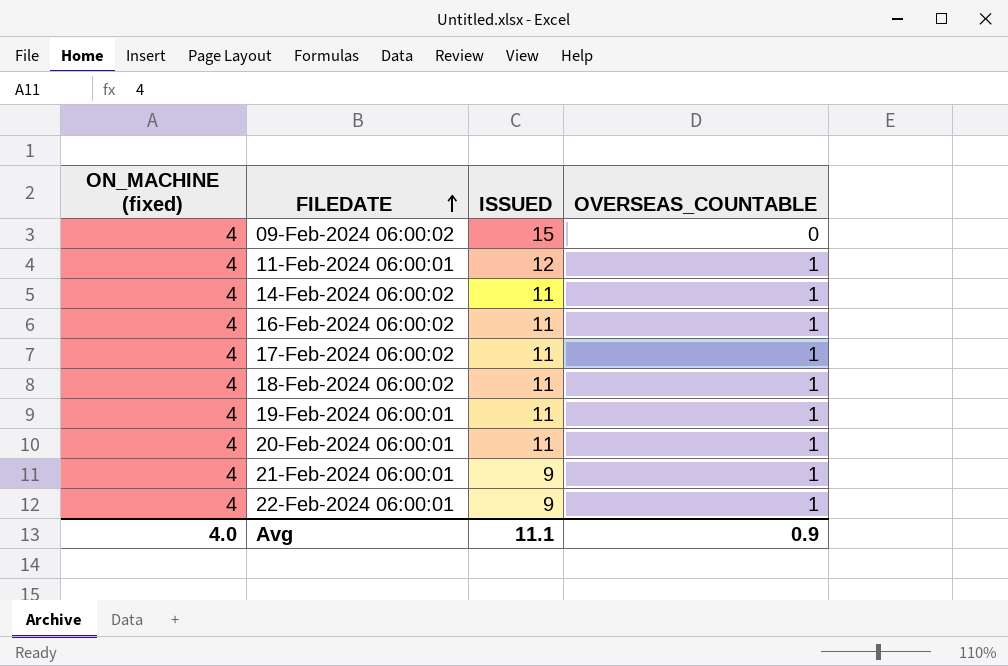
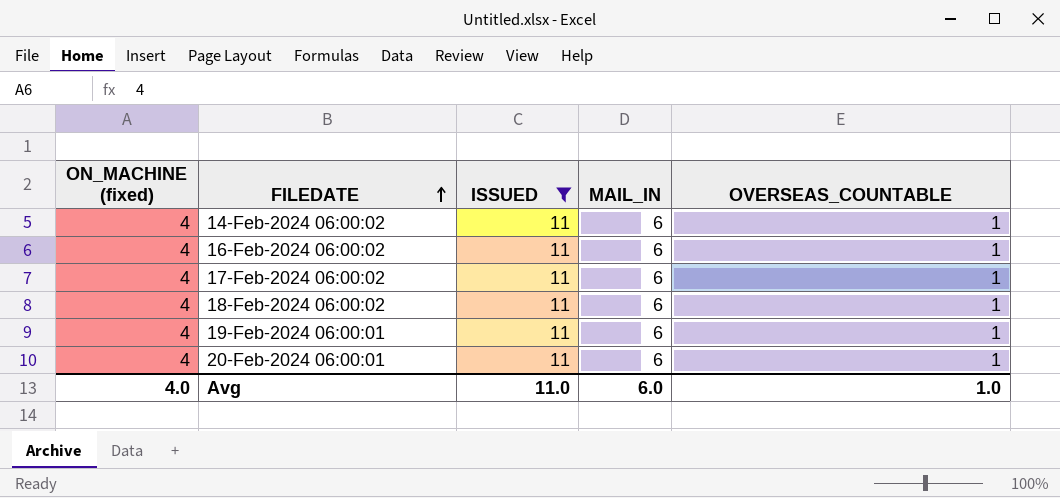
filter: none -> ISSUED = 11
column MAIL_IN | position: none -> 4
Avg | ISSUED: 11.1 -> 11.0
Avg | OVERSEAS_COUNTABLE: 0.9 -> 1.0

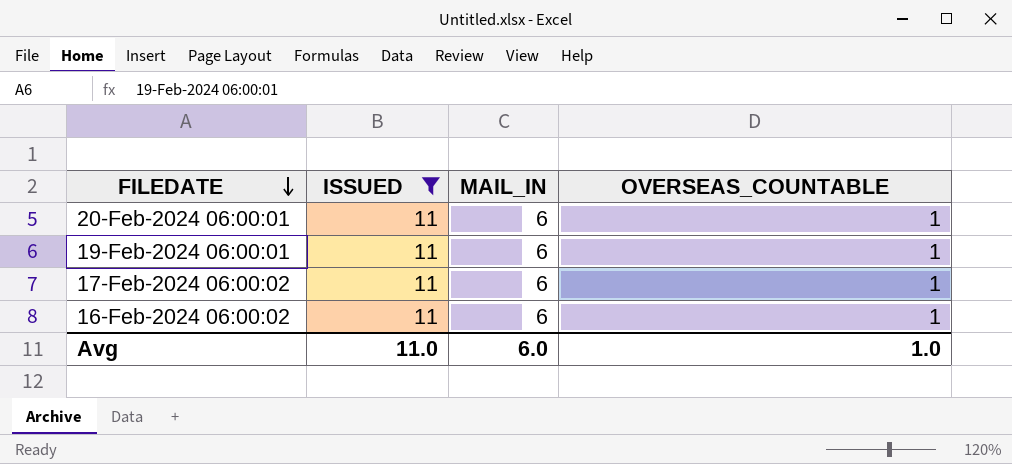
row order: FILEDATE ascending -> FILEDATE descending
column ON_MACHINE (fixed) | position: 1 -> none
row 14-Feb-2024 06:00:02: 4 | 11 | 6 | 1 -> none
row 18-Feb-2024 06:00:02: 4 | 11 | 6 | 1 -> none

